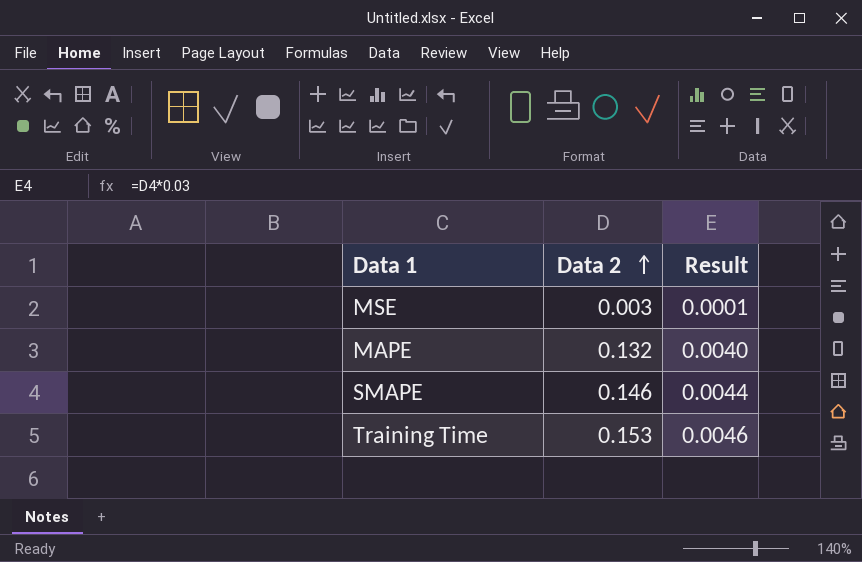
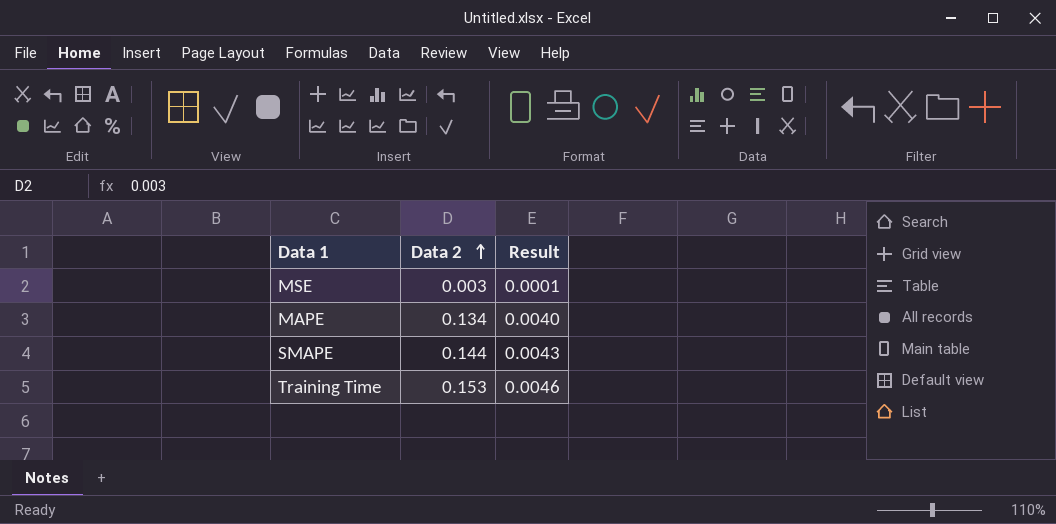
MAPE | Data 2: 0.132 -> 0.134
SMAPE | Data 2: 0.146 -> 0.144
SMAPE | Result: 0.0044 -> 0.0043

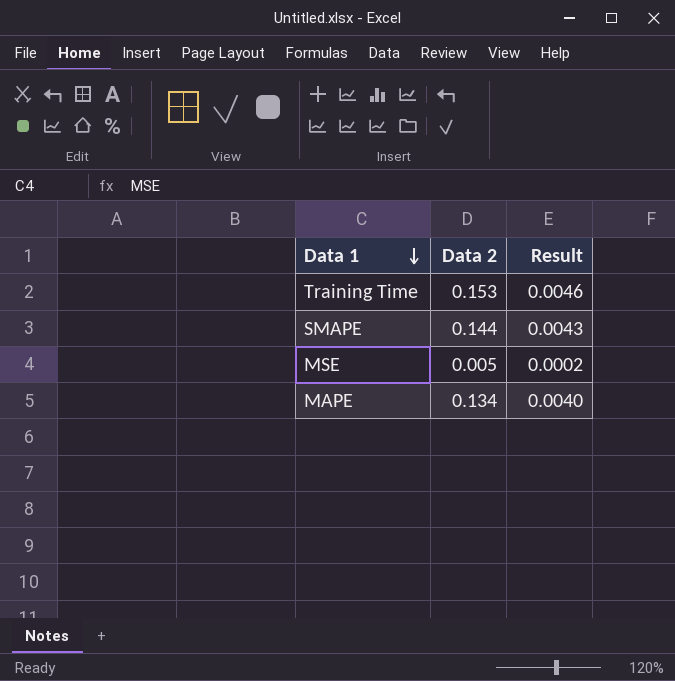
row order: Data 2 ascending -> Data 1 descending
MSE | Data 2: 0.003 -> 0.005
MSE | Result: 0.0001 -> 0.0002

